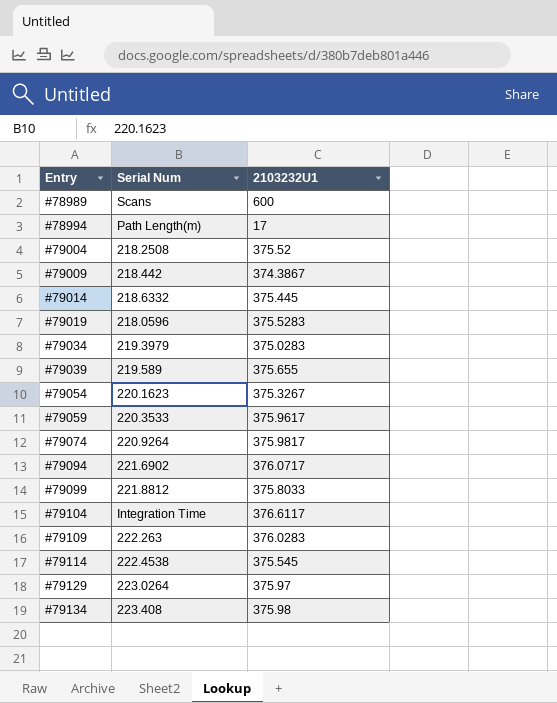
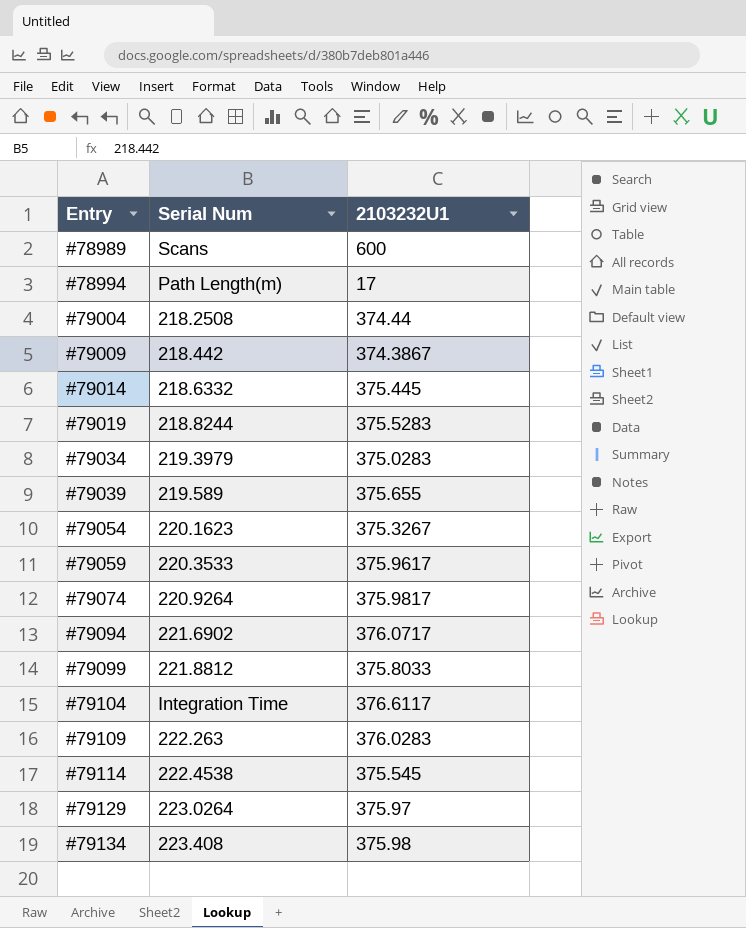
#79004 | 2103232U1: 375.52 -> 374.44
#79019 | Serial Num: 218.0596 -> 218.8244

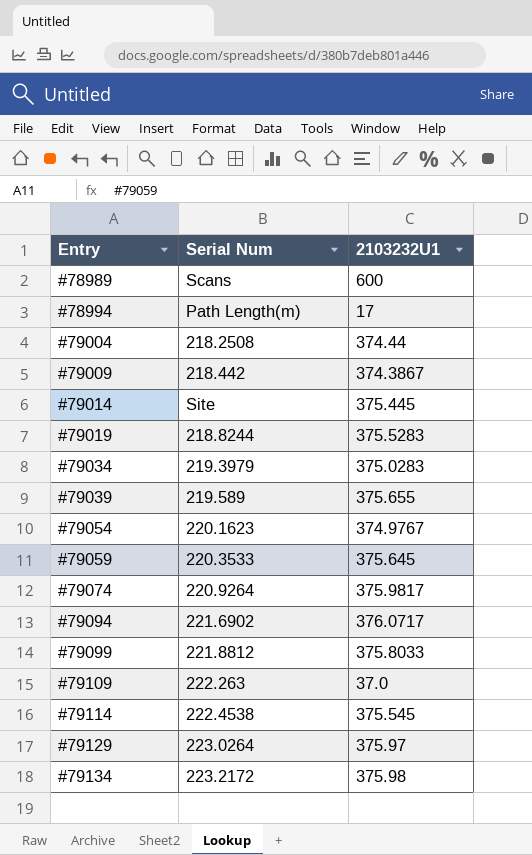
row #79104: Integration Time | 376.6117 -> none
#79014 | Serial Num: 218.6332 -> Site
#79054 | 2103232U1: 375.3267 -> 374.9767
#79059 | 2103232U1: 375.9617 -> 375.645
#79109 | 2103232U1: 376.0283 -> 37.0
#79134 | Serial Num: 223.408 -> 223.2172

